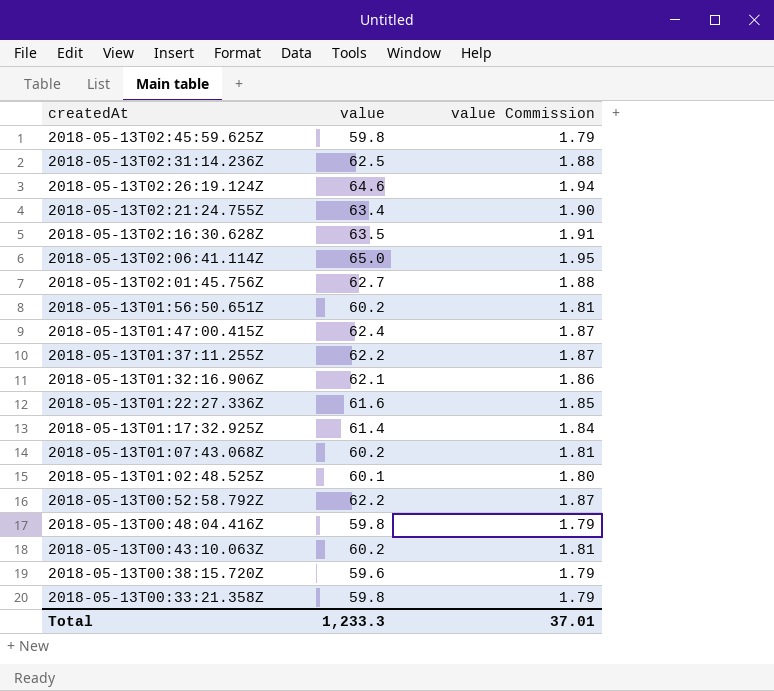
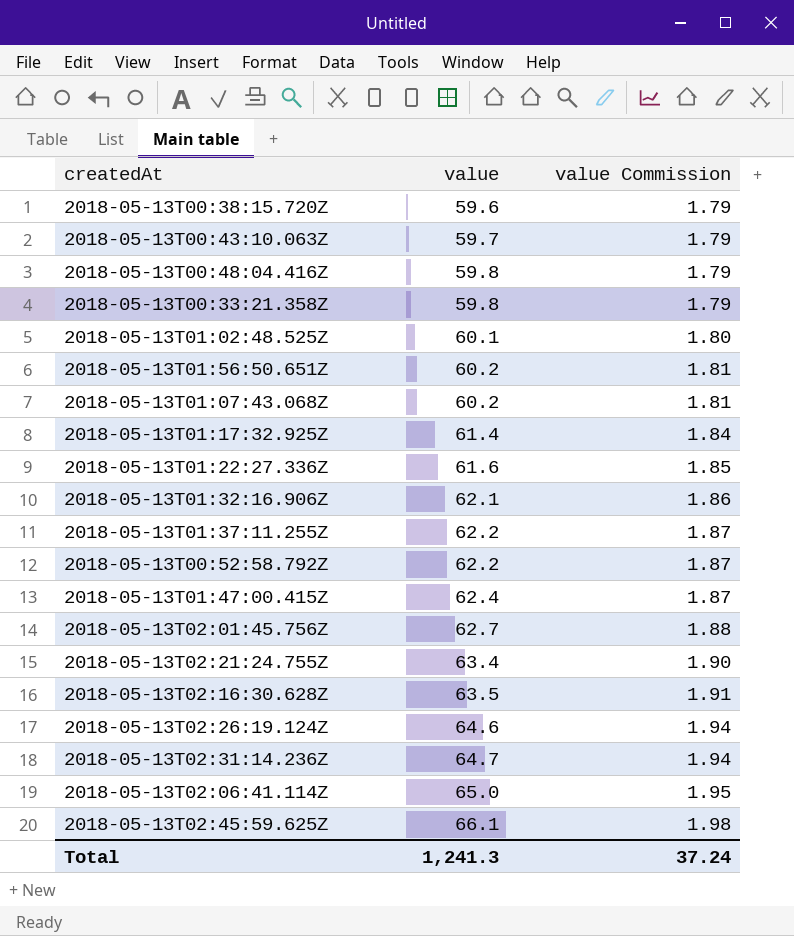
row order: createdAt descending -> value ascending
2018-05-13T00:43:10.063Z | value: 60.2 -> 59.7
2018-05-13T00:43:10.063Z | value Commission: 1.81 -> 1.79
2018-05-13T02:31:14.236Z | value: 62.5 -> 64.7
2018-05-13T02:31:14.236Z | value Commission: 1.88 -> 1.94
2018-05-13T02:45:59.625Z | value: 59.8 -> 66.1
2018-05-13T02:45:59.625Z | value Commission: 1.79 -> 1.98
Total | value: 1,233.3 -> 1,241.3
Total | value Commission: 37.01 -> 37.24

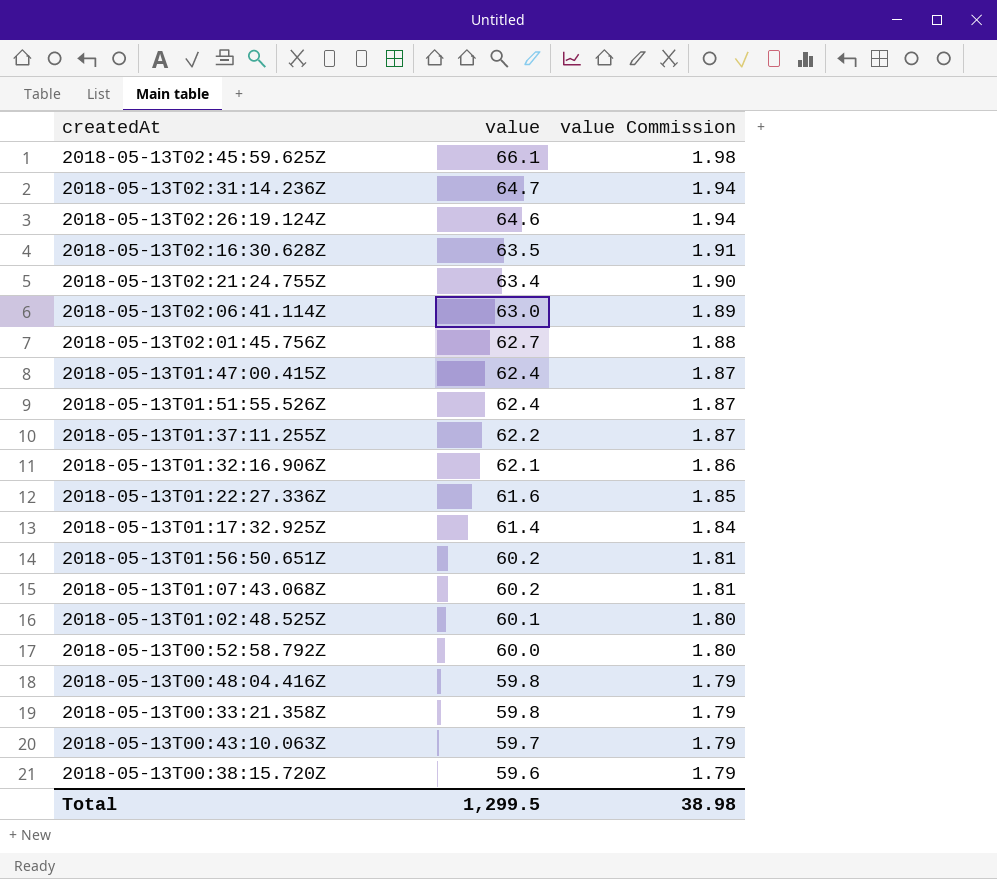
row order: value ascending -> value descending
2018-05-13T02:06:41.114Z | value: 65.0 -> 63.0
2018-05-13T02:06:41.114Z | value Commission: 1.95 -> 1.89
row 2018-05-13T01:51:55.526Z: none -> 62.4 | 1.87
2018-05-13T00:52:58.792Z | value: 62.2 -> 60.0
2018-05-13T00:52:58.792Z | value Commission: 1.87 -> 1.80
Total | value: 1,241.3 -> 1,299.5
Total | value Commission: 37.24 -> 38.98

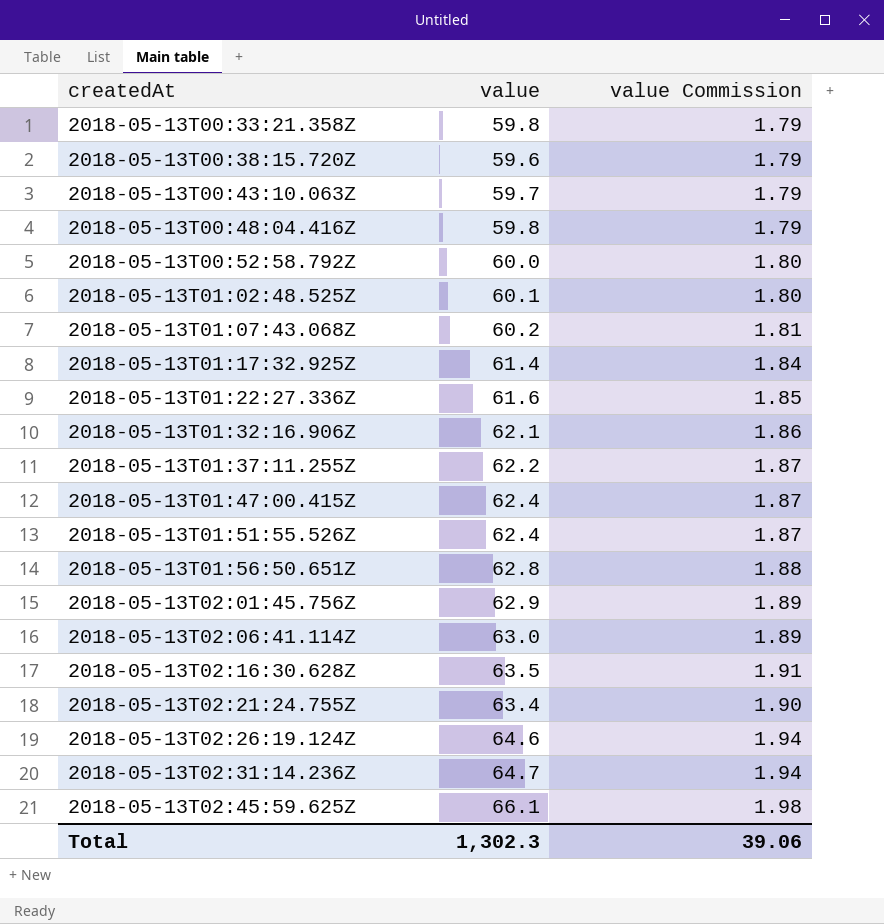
row order: value descending -> createdAt ascending
2018-05-13T01:56:50.651Z | value: 60.2 -> 62.8
2018-05-13T01:56:50.651Z | value Commission: 1.81 -> 1.88
2018-05-13T02:01:45.756Z | value: 62.7 -> 62.9
2018-05-13T02:01:45.756Z | value Commission: 1.88 -> 1.89
Total | value: 1,299.5 -> 1,302.3
Total | value Commission: 38.98 -> 39.06

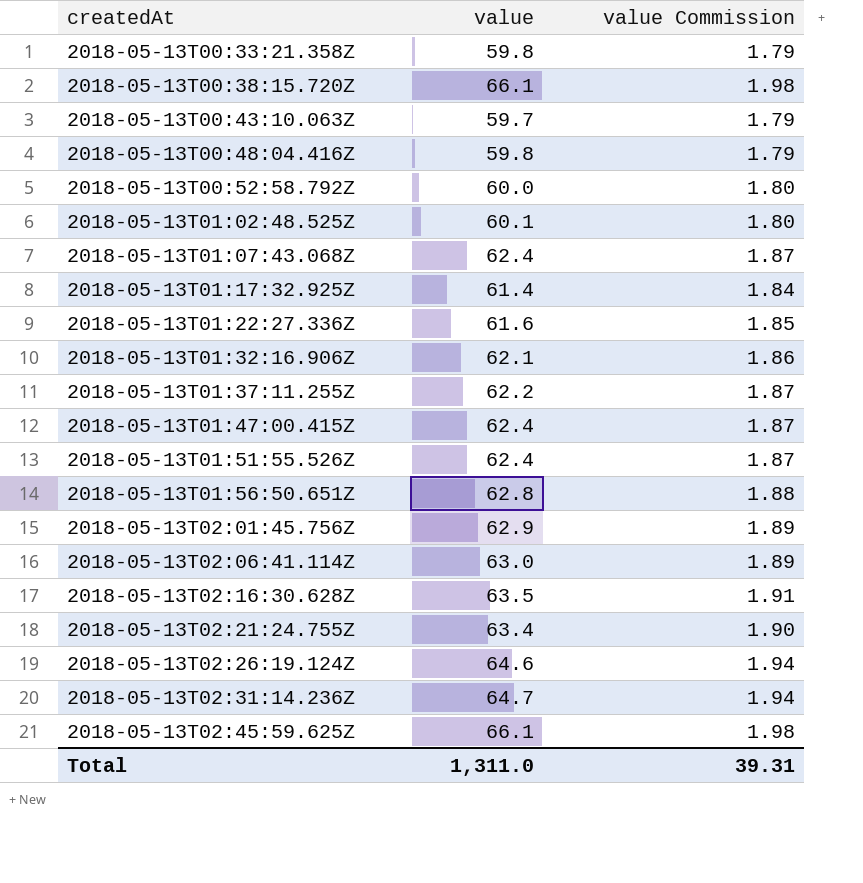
2018-05-13T00:38:15.720Z | value: 59.6 -> 66.1
2018-05-13T00:38:15.720Z | value Commission: 1.79 -> 1.98
2018-05-13T01:07:43.068Z | value: 60.2 -> 62.4
2018-05-13T01:07:43.068Z | value Commission: 1.81 -> 1.87
Total | value: 1,302.3 -> 1,311.0
Total | value Commission: 39.06 -> 39.31

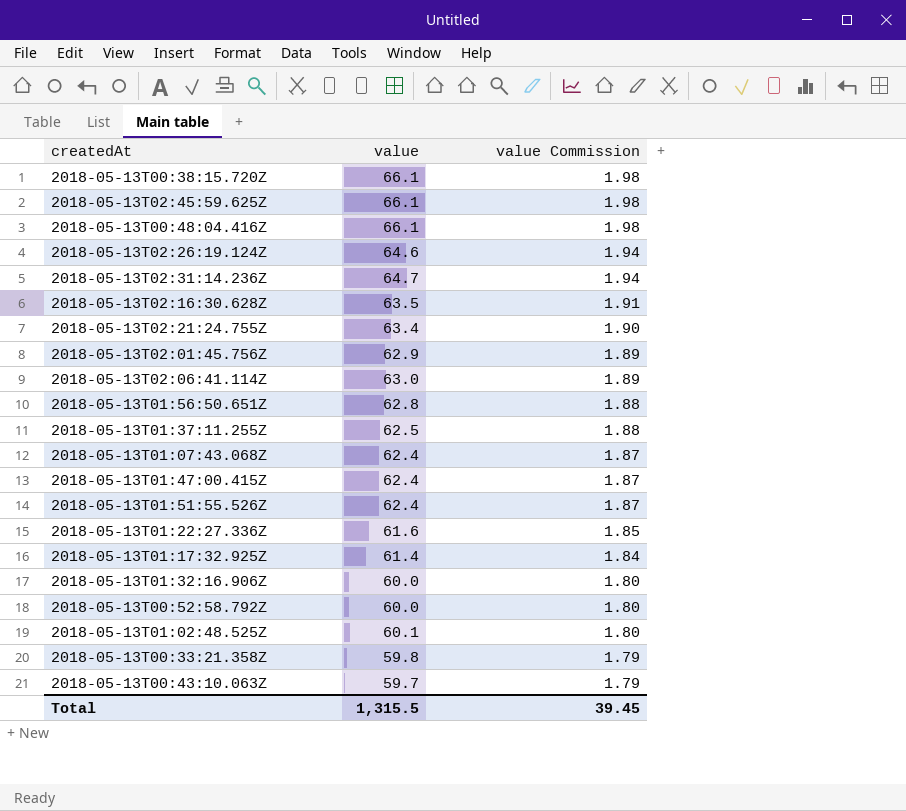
row order: createdAt ascending -> value Commission descending
2018-05-13T00:48:04.416Z | value: 59.8 -> 66.1
2018-05-13T00:48:04.416Z | value Commission: 1.79 -> 1.98
2018-05-13T01:37:11.255Z | value: 62.2 -> 62.5
2018-05-13T01:37:11.255Z | value Commission: 1.87 -> 1.88
2018-05-13T01:32:16.906Z | value: 62.1 -> 60.0
2018-05-13T01:32:16.906Z | value Commission: 1.86 -> 1.80
Total | value: 1,311.0 -> 1,315.5
Total | value Commission: 39.31 -> 39.45

